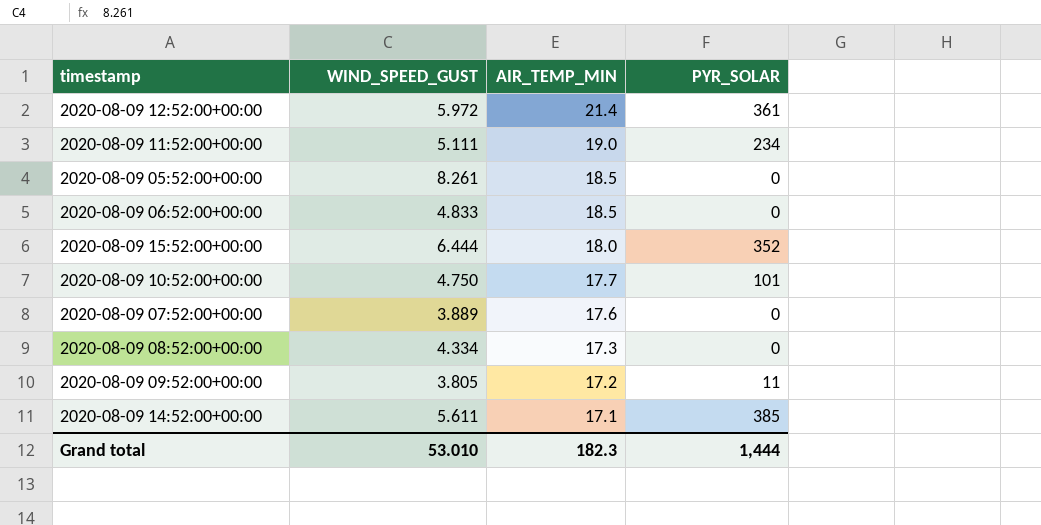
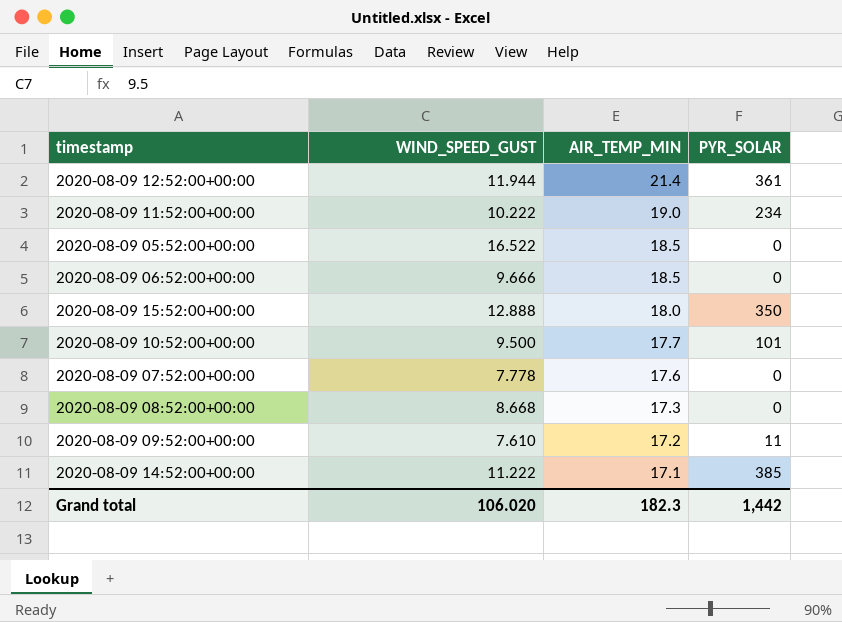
2020-08-09 12:52:00+00:00 | WIND_SPEED_GUST: 5.972 -> 11.944
2020-08-09 11:52:00+00:00 | WIND_SPEED_GUST: 5.111 -> 10.222
2020-08-09 05:52:00+00:00 | WIND_SPEED_GUST: 8.261 -> 16.522
2020-08-09 06:52:00+00:00 | WIND_SPEED_GUST: 4.833 -> 9.666
2020-08-09 15:52:00+00:00 | WIND_SPEED_GUST: 6.444 -> 12.888
2020-08-09 15:52:00+00:00 | PYR_SOLAR: 352 -> 350
2020-08-09 10:52:00+00:00 | WIND_SPEED_GUST: 4.750 -> 9.500
2020-08-09 07:52:00+00:00 | WIND_SPEED_GUST: 3.889 -> 7.778
2020-08-09 08:52:00+00:00 | WIND_SPEED_GUST: 4.334 -> 8.668
2020-08-09 09:52:00+00:00 | WIND_SPEED_GUST: 3.805 -> 7.610
2020-08-09 14:52:00+00:00 | WIND_SPEED_GUST: 5.611 -> 11.222
Grand total | WIND_SPEED_GUST: 53.010 -> 106.020
Grand total | PYR_SOLAR: 1,444 -> 1,442

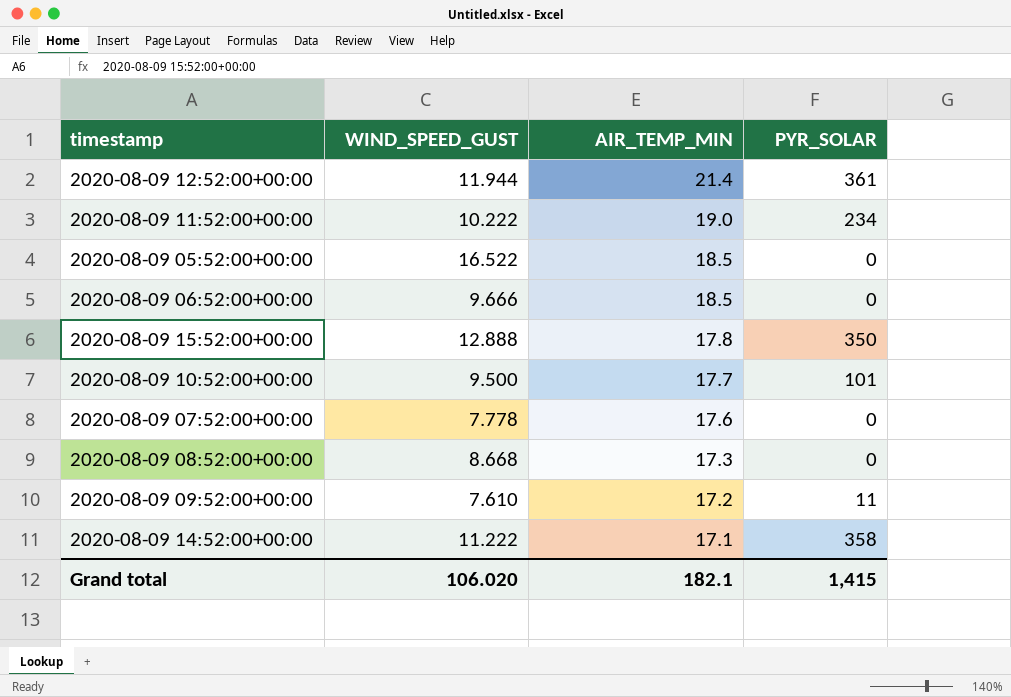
2020-08-09 15:52:00+00:00 | AIR_TEMP_MIN: 18.0 -> 17.8
2020-08-09 14:52:00+00:00 | PYR_SOLAR: 385 -> 358
Grand total | AIR_TEMP_MIN: 182.3 -> 182.1
Grand total | PYR_SOLAR: 1,442 -> 1,415

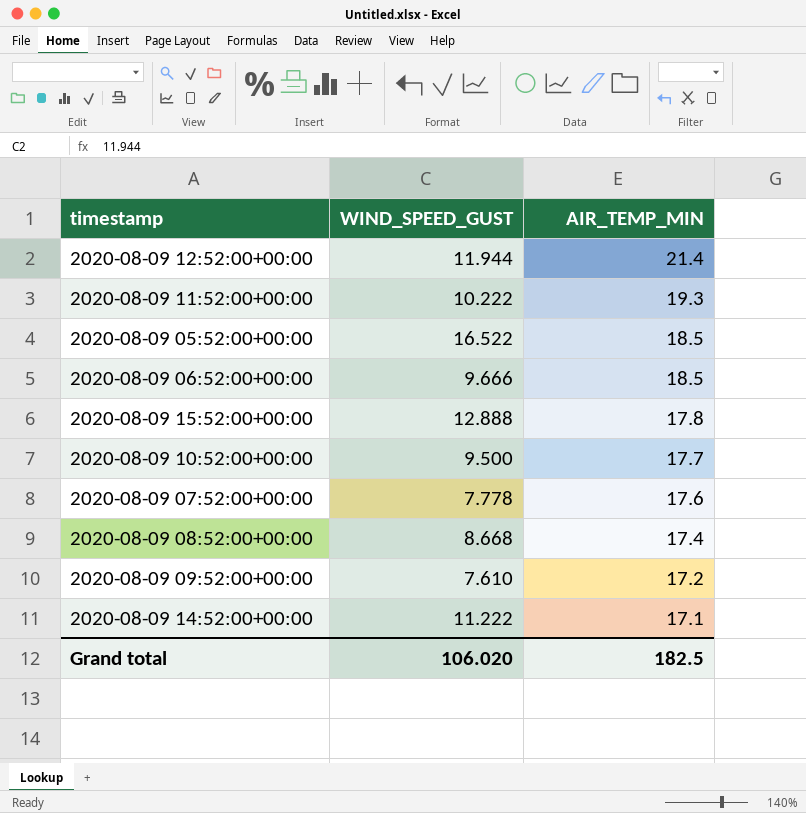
column PYR_SOLAR | position: 4 -> none
2020-08-09 11:52:00+00:00 | AIR_TEMP_MIN: 19.0 -> 19.3
2020-08-09 08:52:00+00:00 | AIR_TEMP_MIN: 17.3 -> 17.4
Grand total | AIR_TEMP_MIN: 182.1 -> 182.5

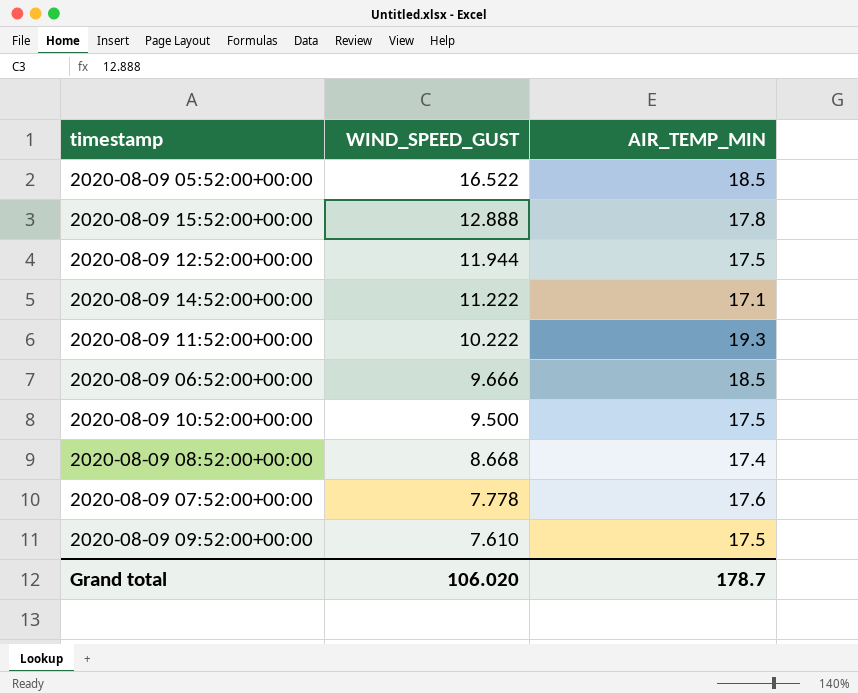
row order: AIR_TEMP_MIN descending -> WIND_SPEED_GUST descending
2020-08-09 12:52:00+00:00 | AIR_TEMP_MIN: 21.4 -> 17.5
2020-08-09 10:52:00+00:00 | AIR_TEMP_MIN: 17.7 -> 17.5
2020-08-09 09:52:00+00:00 | AIR_TEMP_MIN: 17.2 -> 17.5
Grand total | AIR_TEMP_MIN: 182.5 -> 178.7

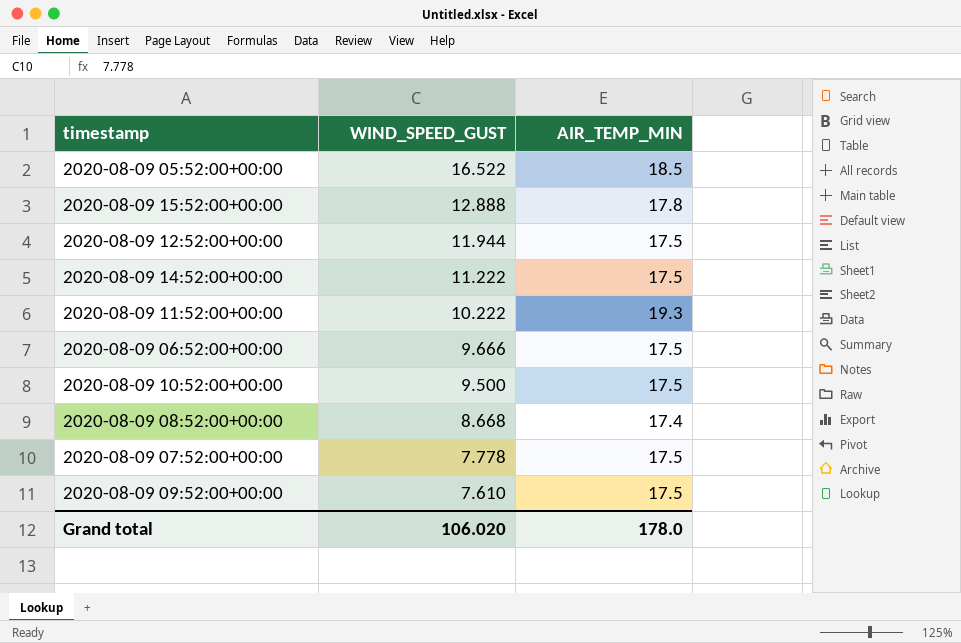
2020-08-09 14:52:00+00:00 | AIR_TEMP_MIN: 17.1 -> 17.5
2020-08-09 06:52:00+00:00 | AIR_TEMP_MIN: 18.5 -> 17.5
2020-08-09 07:52:00+00:00 | AIR_TEMP_MIN: 17.6 -> 17.5
Grand total | AIR_TEMP_MIN: 178.7 -> 178.0

